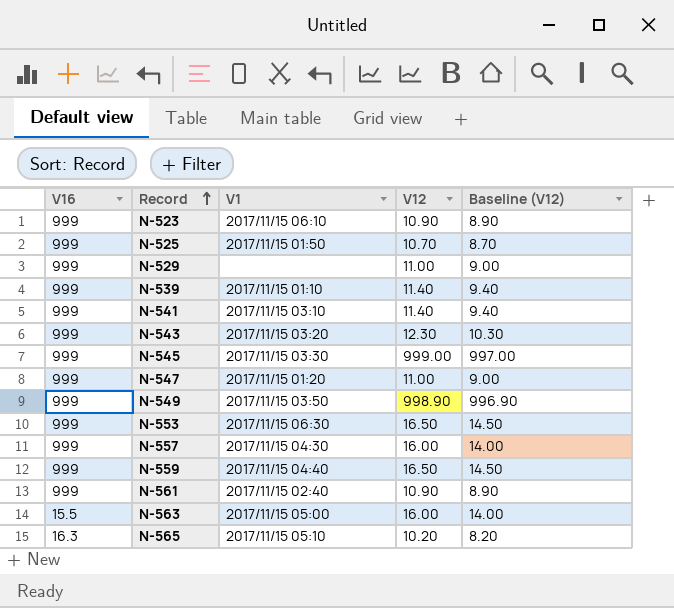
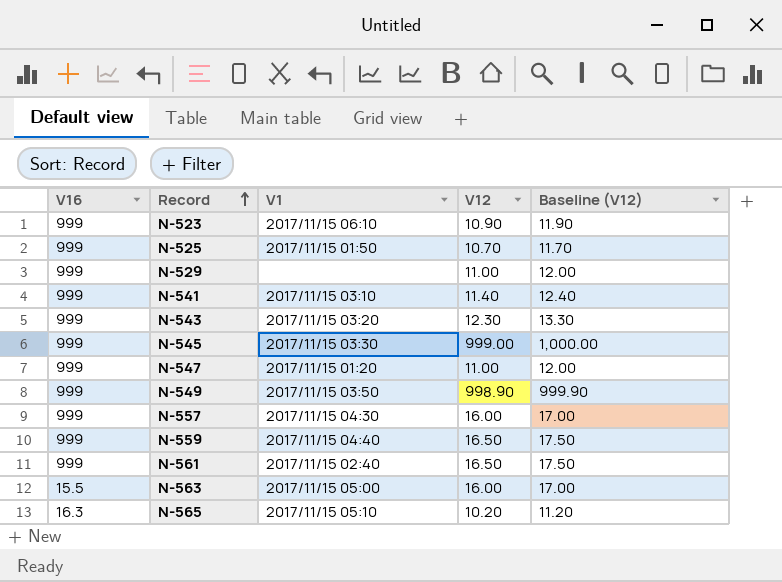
column Baseline (V12) | formula: [V12] - 2 -> [V12] + 1
row N-539: 999 | 2017/11/15 01:10 | 11.40 | 9.40 -> none
row N-553: 999 | 2017/11/15 06:30 | 16.50 | 14.50 -> none
N-561 | V12: 10.90 -> 16.50

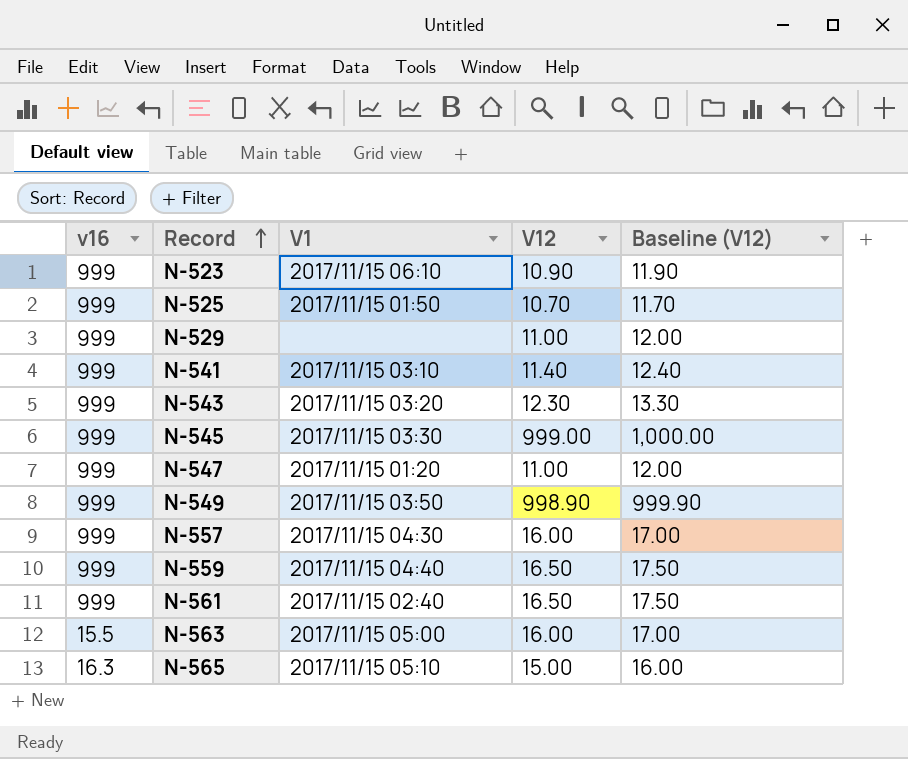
column name: V16 -> v16
N-565 | V12: 10.20 -> 15.00
N-565 | Baseline (V12): 11.20 -> 16.00

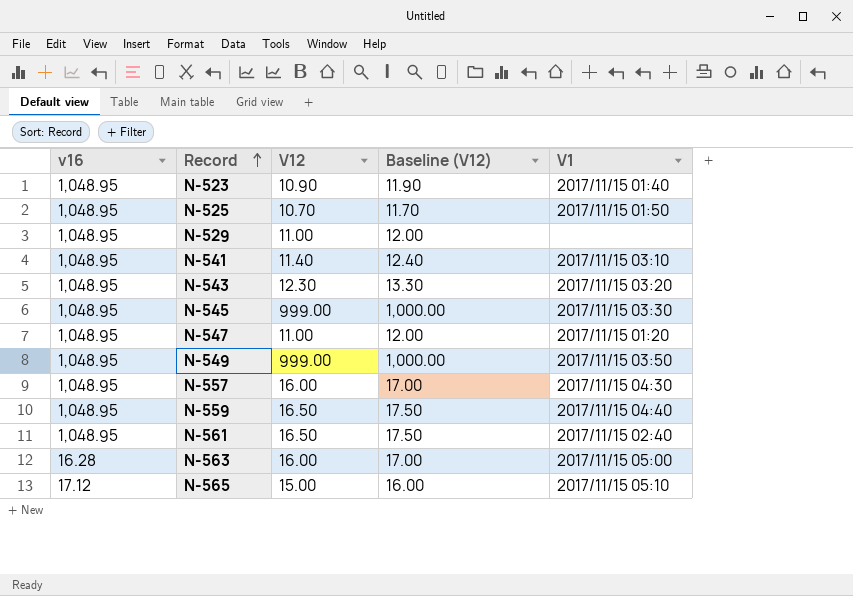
column V1 | position: 3 -> 5
N-523 | v16: 999 -> 1,048.95
N-523 | V1: 2017/11/15 06:10 -> 2017/11/15 01:40
N-525 | v16: 999 -> 1,048.95
N-529 | v16: 999 -> 1,048.95
N-541 | v16: 999 -> 1,048.95
N-543 | v16: 999 -> 1,048.95
N-545 | v16: 999 -> 1,048.95
N-547 | v16: 999 -> 1,048.95
N-549 | v16: 999 -> 1,048.95
N-549 | V12: 998.90 -> 999.00
N-549 | Baseline (V12): 999.90 -> 1,000.00
N-557 | v16: 999 -> 1,048.95
N-559 | v16: 999 -> 1,048.95
N-561 | v16: 999 -> 1,048.95
N-563 | v16: 15.5 -> 16.28
N-565 | v16: 16.3 -> 17.12

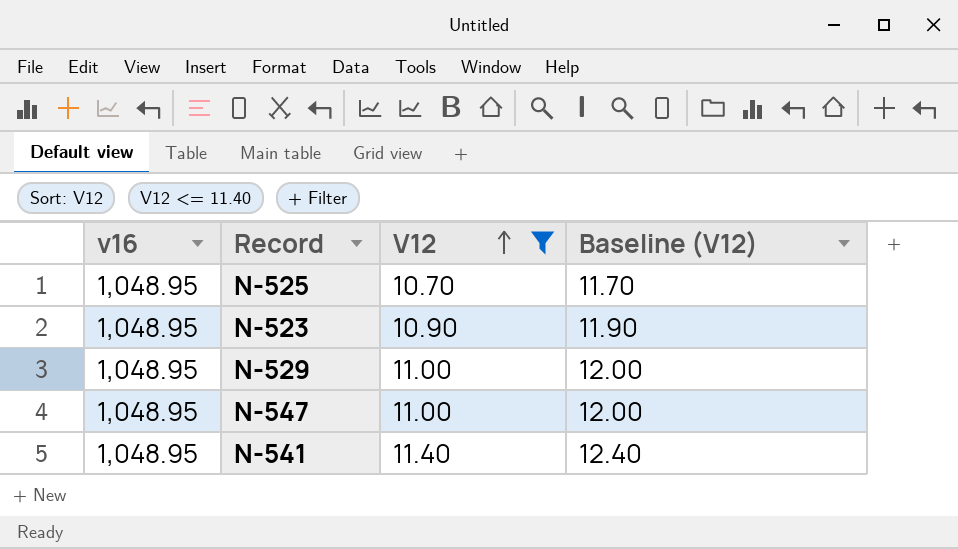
filter: none -> V12 <= 11.40
row order: Record ascending -> V12 ascending
column V1 | position: 5 -> none

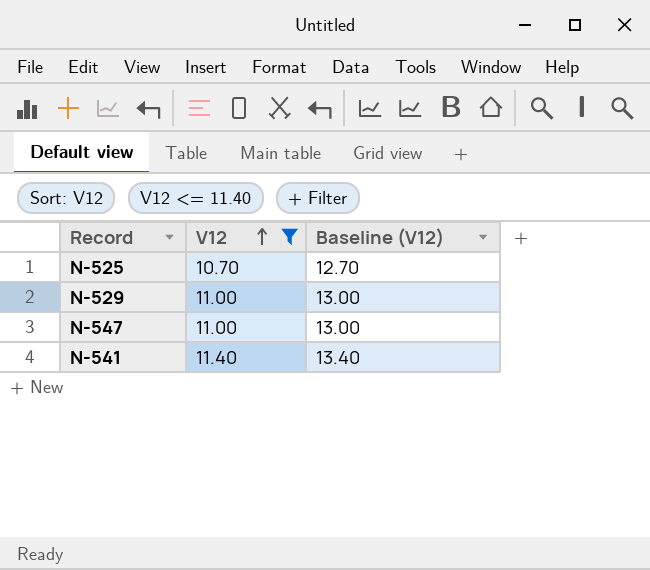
column v16 | position: 1 -> none
column Baseline (V12) | formula: [V12] + 1 -> [V12] + 2
row N-523: 1,048.95 | 10.90 | 11.90 -> none

